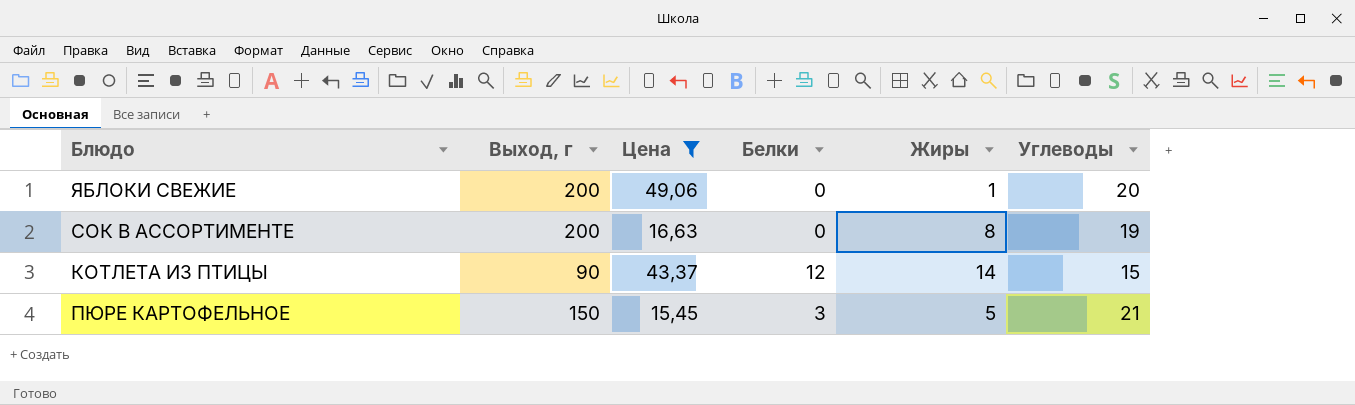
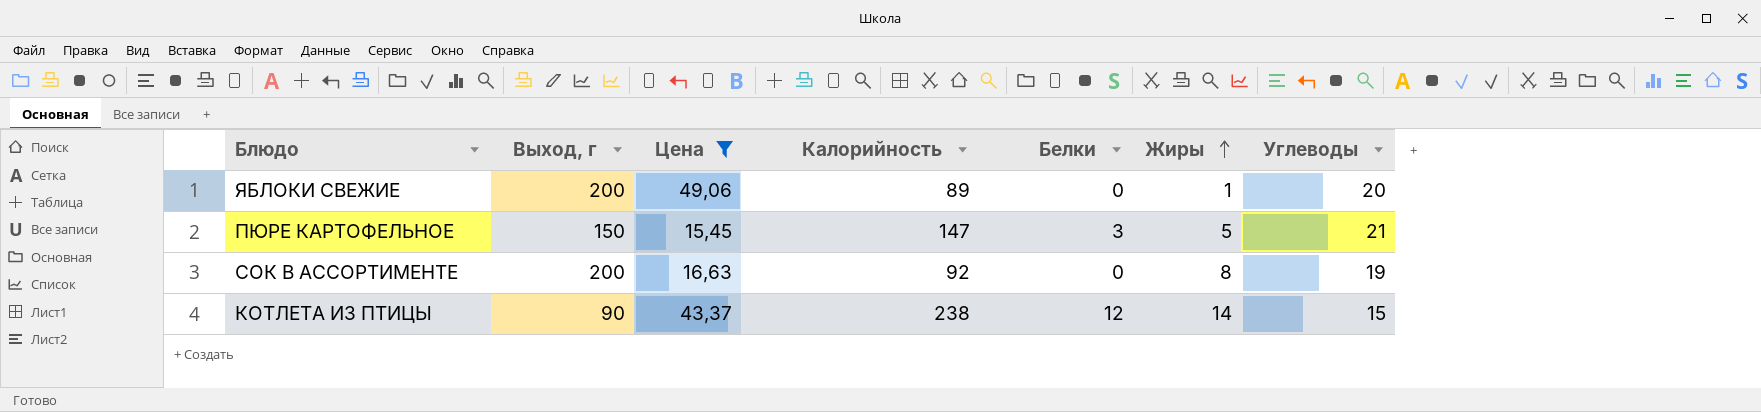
row order: none -> Жиры ascending
column Калорийность | position: none -> 4

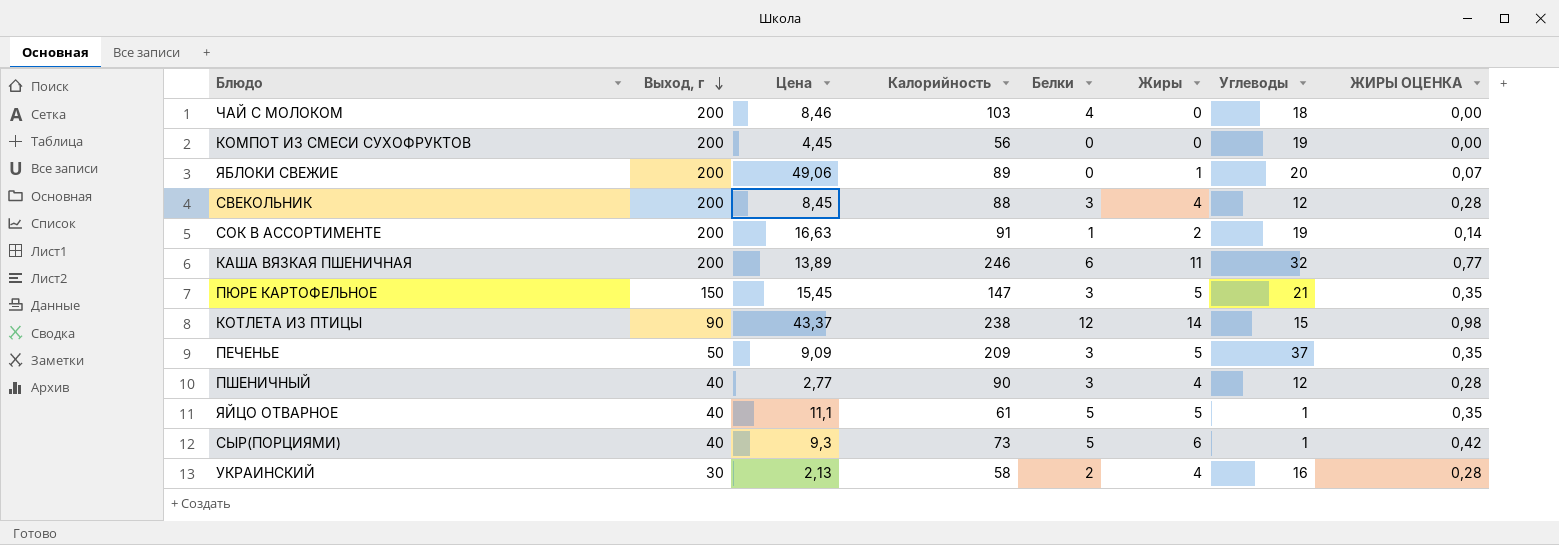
filter: Цена >= 15,45 -> none
row order: Жиры ascending -> Выход, г descending
column ЖИРЫ ОЦЕНКА | formula: none -> [Жиры] * 0,07
СОК В АССОРТИМЕНТЕ | Калорийность: 92 -> 91
СОК В АССОРТИМЕНТЕ | Белки: 0 -> 1
СОК В АССОРТИМЕНТЕ | Жиры: 8 -> 2

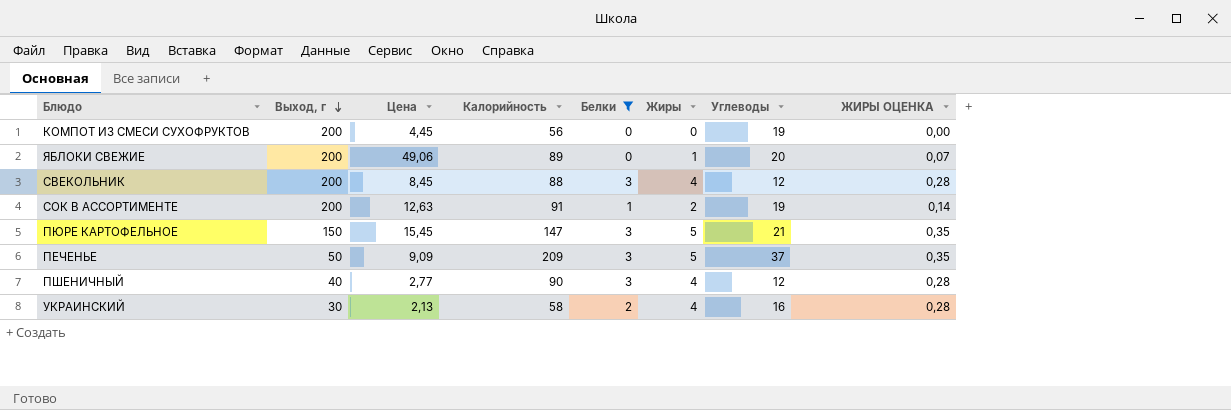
filter: none -> Белки <= 3
СОК В АССОРТИМЕНТЕ | Цена: 16,63 -> 12,63

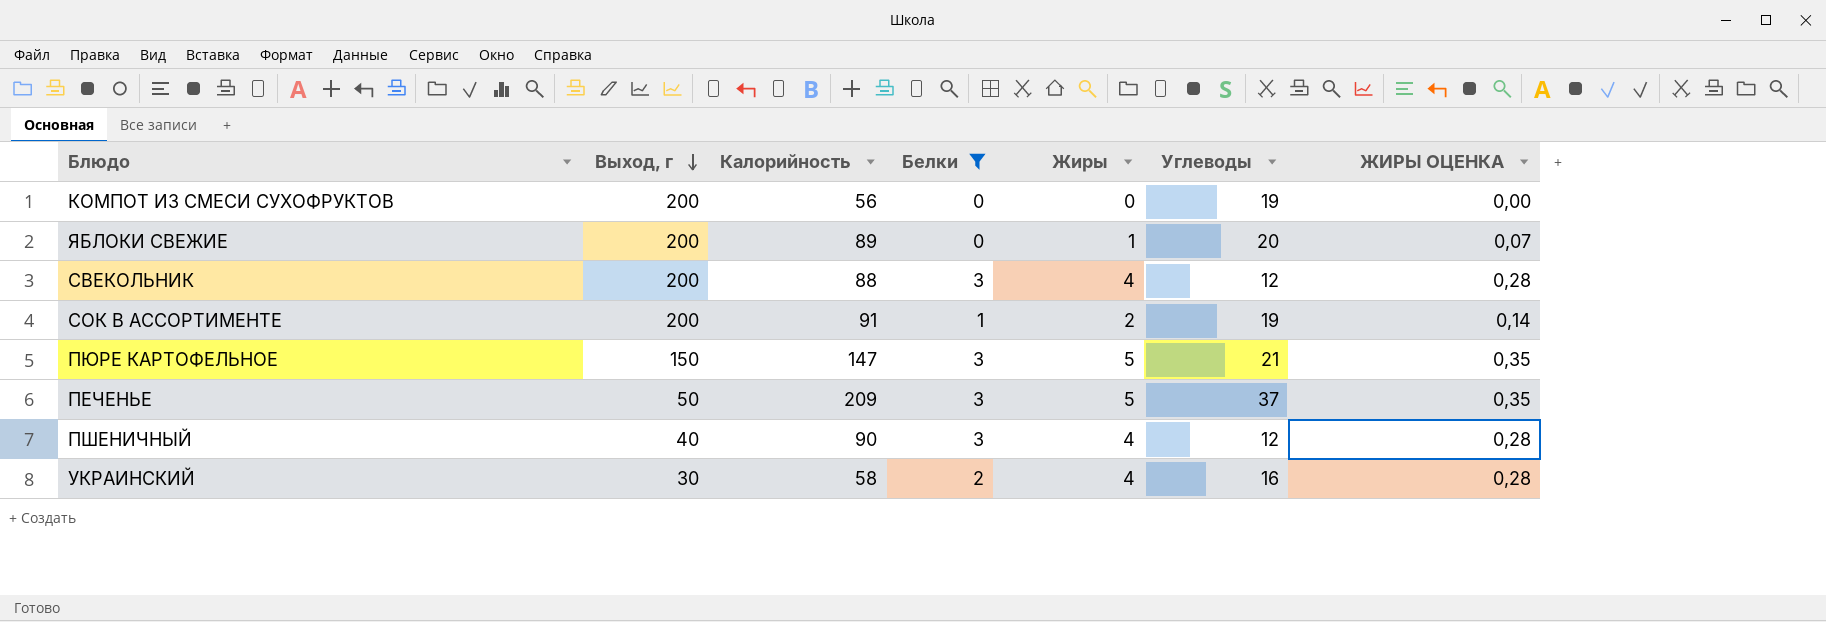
column Цена | position: 3 -> none

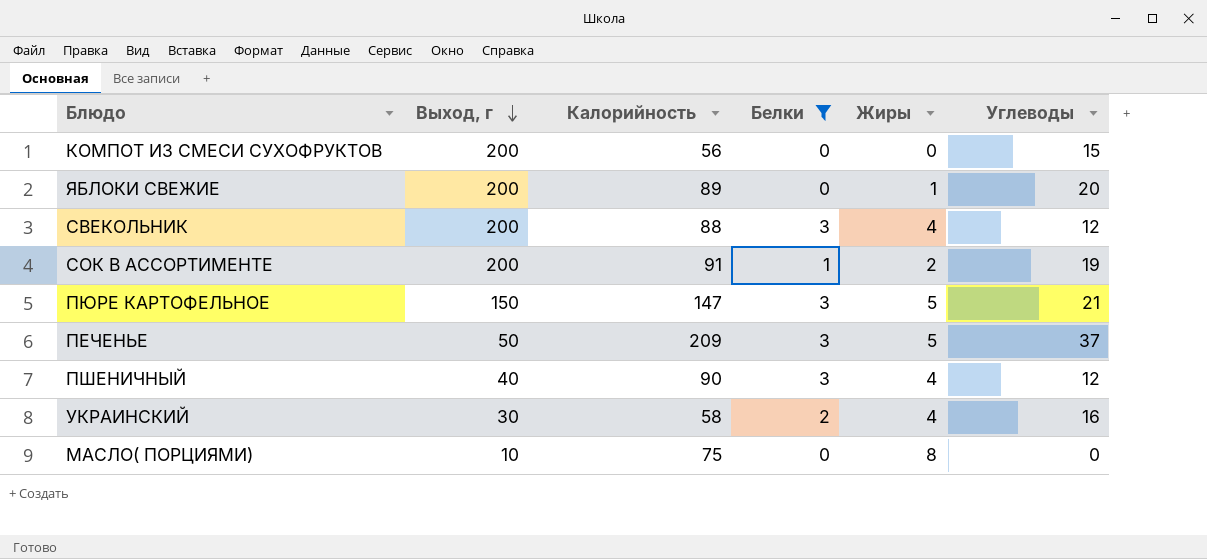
column ЖИРЫ ОЦЕНКА | formula: [Жиры] * 0,07 -> none
КОМПОТ ИЗ СМЕСИ СУХОФРУКТОВ | Углеводы: 19 -> 15
row МАСЛО( ПОРЦИЯМИ): none -> 10 | 75 | 0 | 8 | 0

